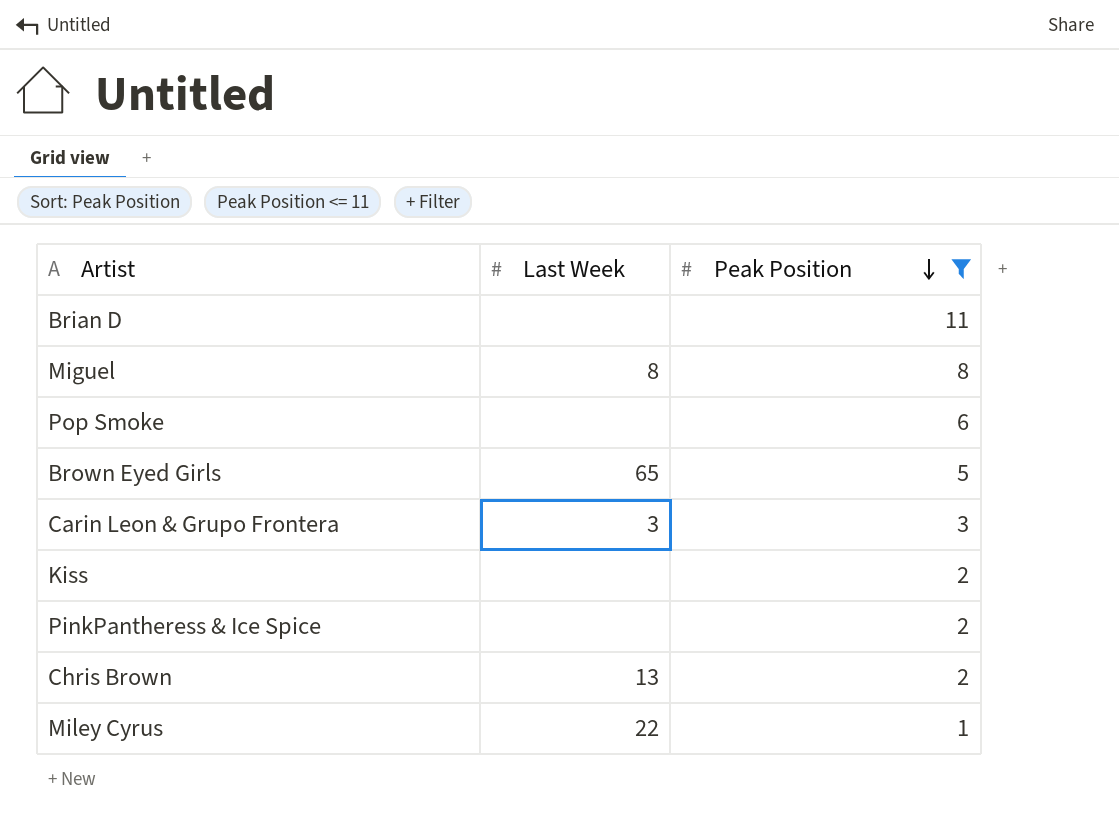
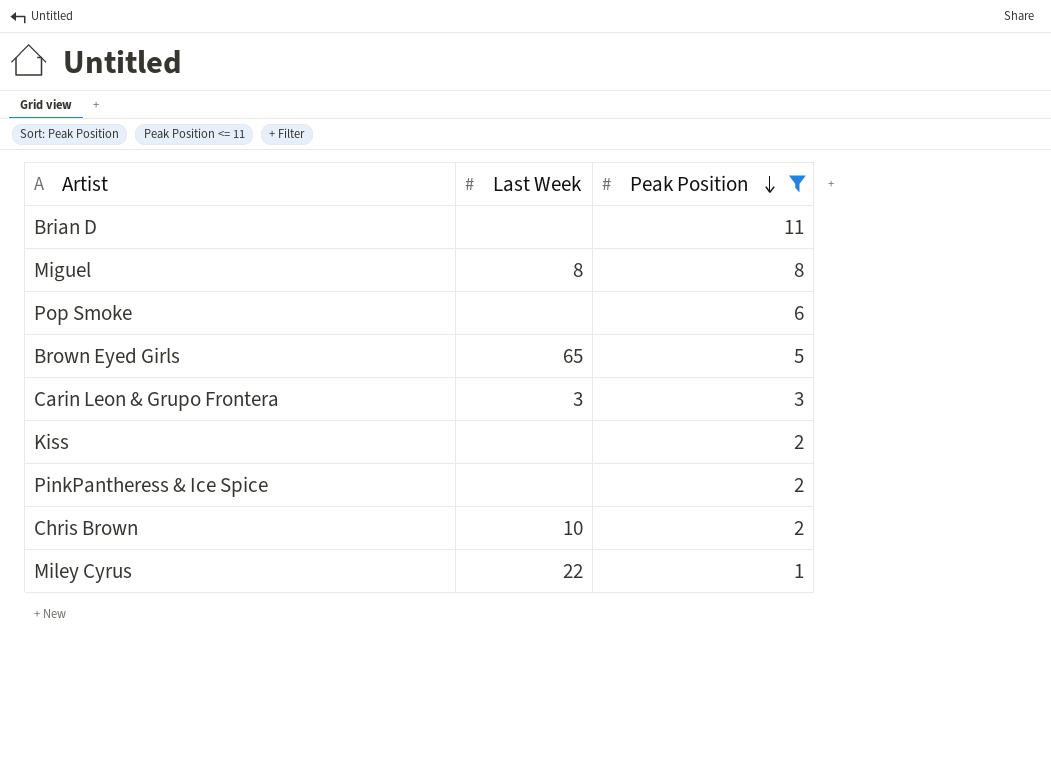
Chris Brown | Last Week: 13 -> 10

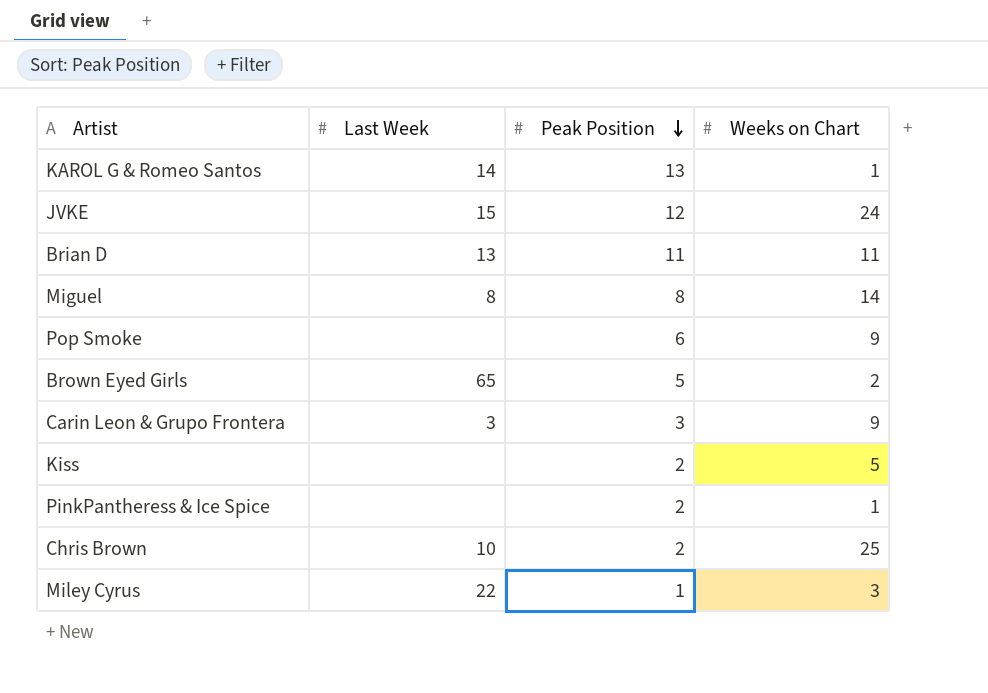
filter: Peak Position <= 11 -> none
column Weeks on Chart | position: none -> 4
Brian D | Last Week: none -> 13

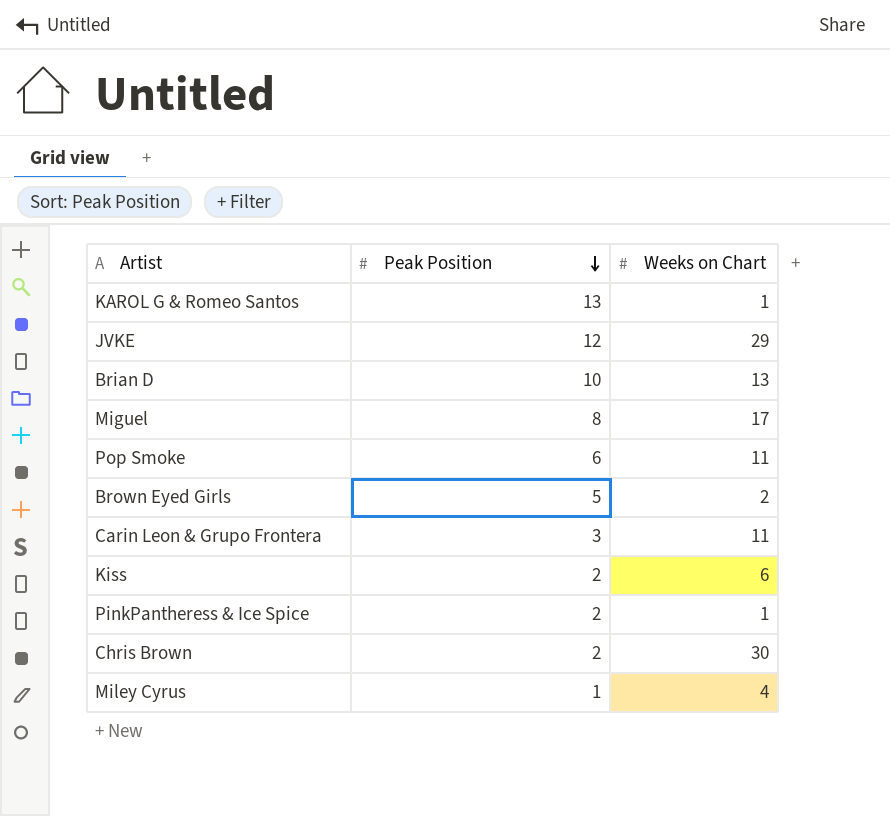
column Last Week | position: 2 -> none
JVKE | Weeks on Chart: 24 -> 29
Brian D | Peak Position: 11 -> 10
Brian D | Weeks on Chart: 11 -> 13
Miguel | Weeks on Chart: 14 -> 17
Pop Smoke | Weeks on Chart: 9 -> 11
Carin Leon & Grupo Frontera | Weeks on Chart: 9 -> 11
Kiss | Weeks on Chart: 5 -> 6
Chris Brown | Weeks on Chart: 25 -> 30
Miley Cyrus | Weeks on Chart: 3 -> 4

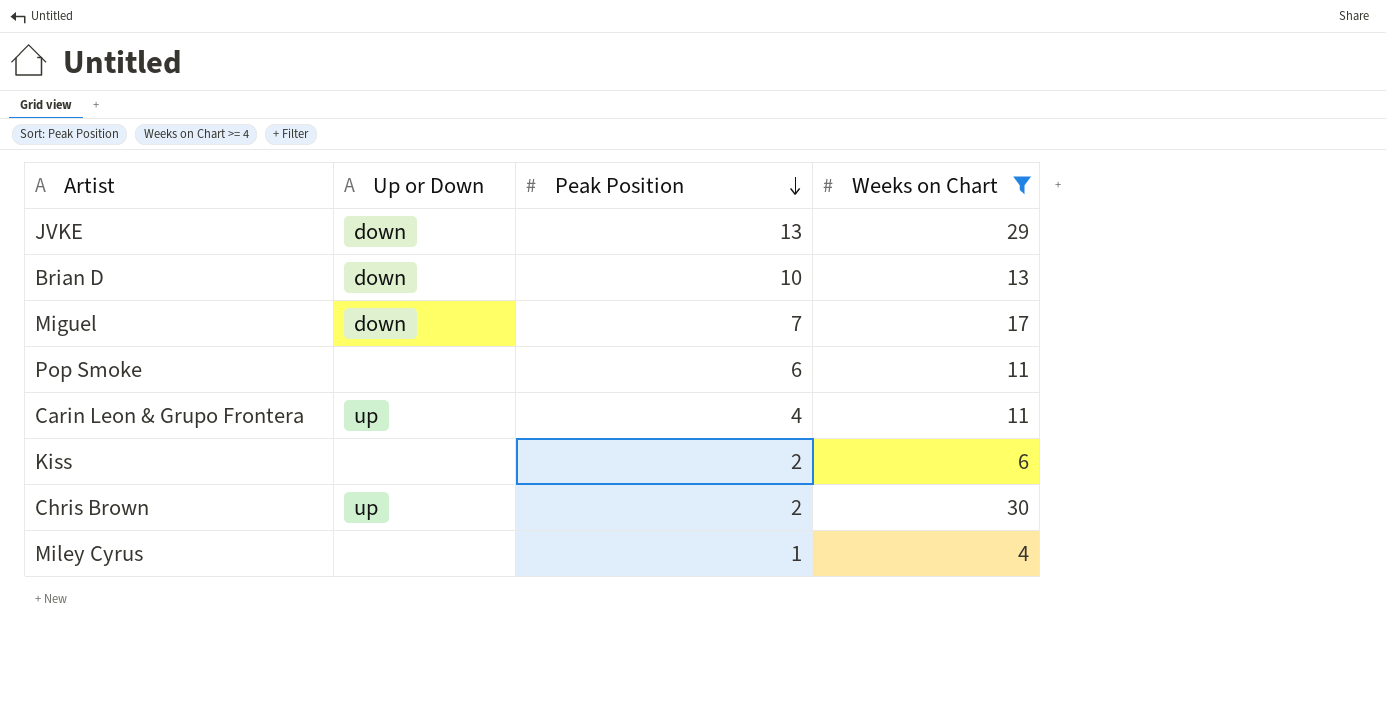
filter: none -> Weeks on Chart >= 4
column Up or Down | position: none -> 2
JVKE | Peak Position: 12 -> 13
Miguel | Peak Position: 8 -> 7
Carin Leon & Grupo Frontera | Peak Position: 3 -> 4

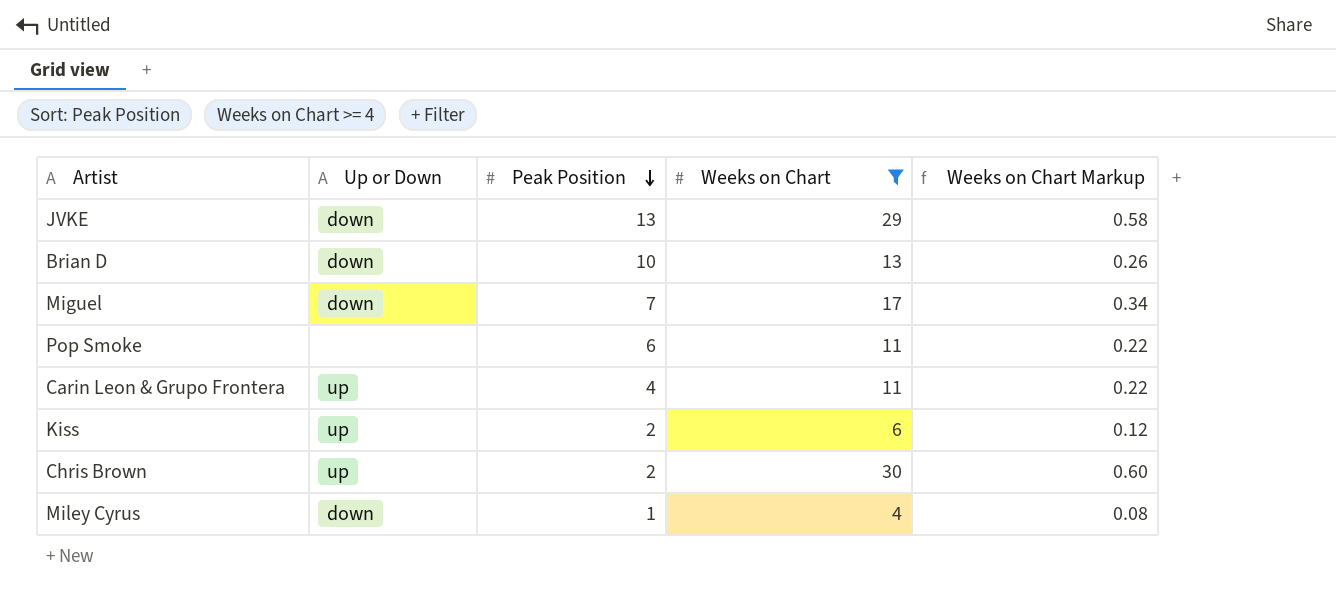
column Weeks on Chart Markup | formula: none -> [Weeks on Chart] * 0.02
Kiss | Up or Down: none -> up
Miley Cyrus | Up or Down: none -> down

